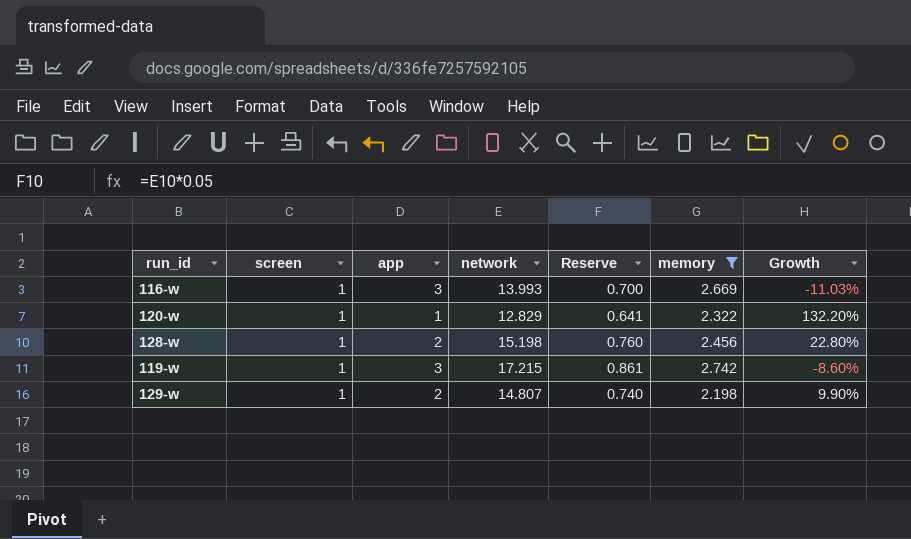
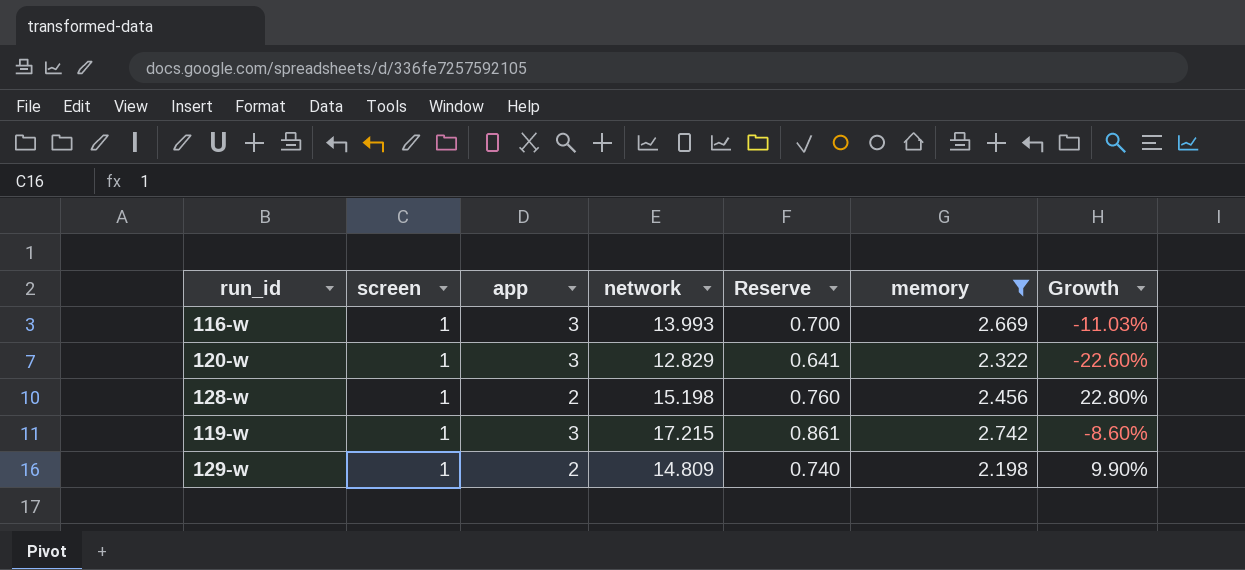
120-w | app: 1 -> 3
120-w | Growth: 132.20% -> -22.60%
129-w | network: 14.807 -> 14.809

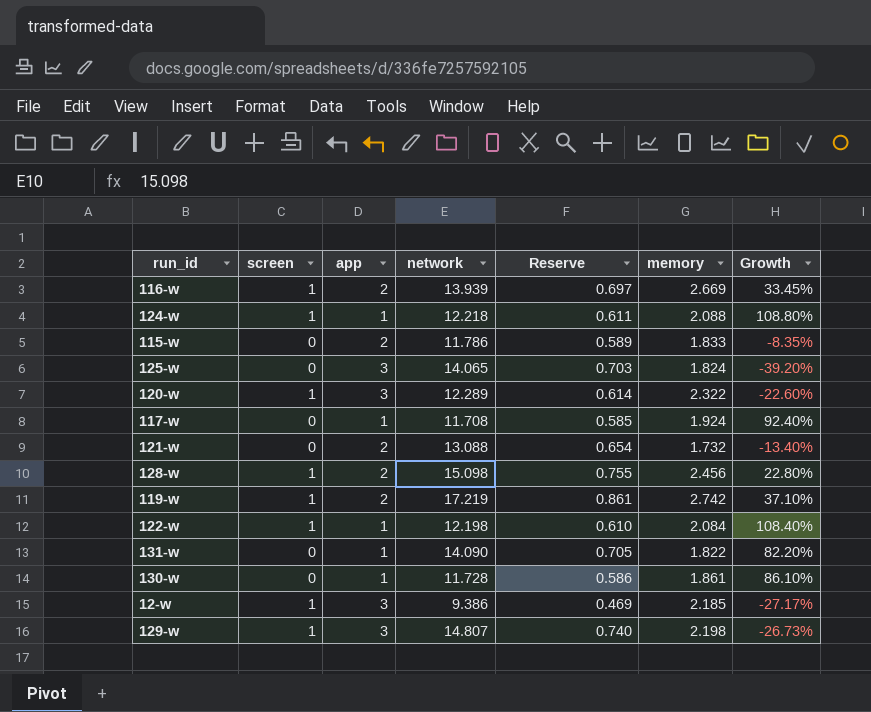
filter: memory >= 2.198 -> none
116-w | app: 3 -> 2
116-w | network: 13.993 -> 13.939
116-w | Reserve: 0.700 -> 0.697
116-w | Growth: -11.03% -> 33.45%
120-w | network: 12.829 -> 12.289
120-w | Reserve: 0.641 -> 0.614
128-w | network: 15.198 -> 15.098
128-w | Reserve: 0.760 -> 0.755
119-w | app: 3 -> 2
119-w | network: 17.215 -> 17.219
119-w | Growth: -8.60% -> 37.10%
129-w | app: 2 -> 3
129-w | network: 14.809 -> 14.807
129-w | Growth: 9.90% -> -26.73%

